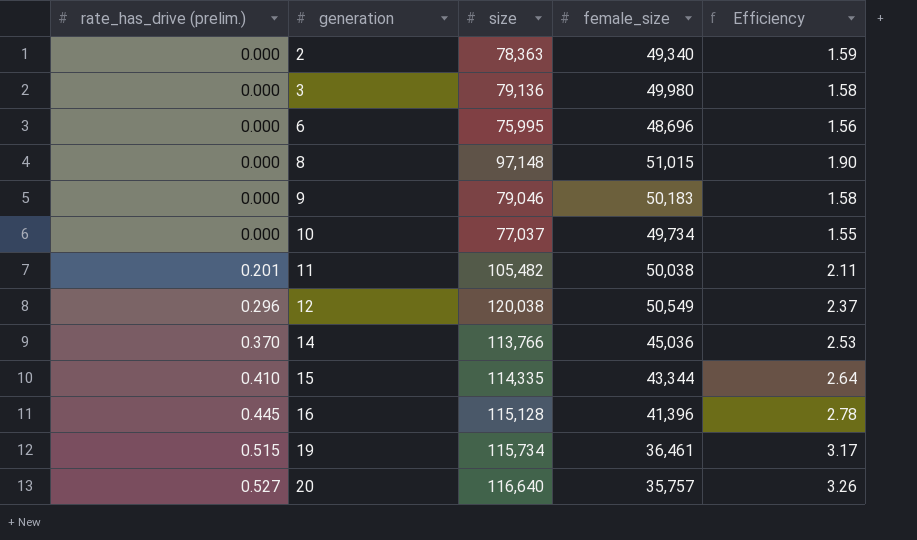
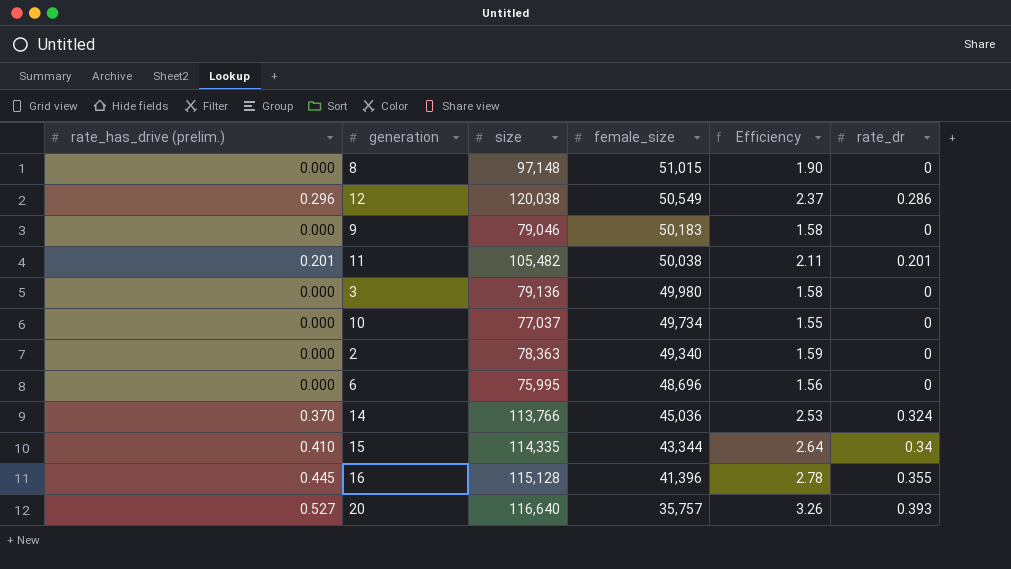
row order: rate_has_drive (prelim.) ascending -> female_size descending
column rate_dr | position: none -> 6
row 19: 0.515 | 115,734 | 36,461 | 3.17 -> none

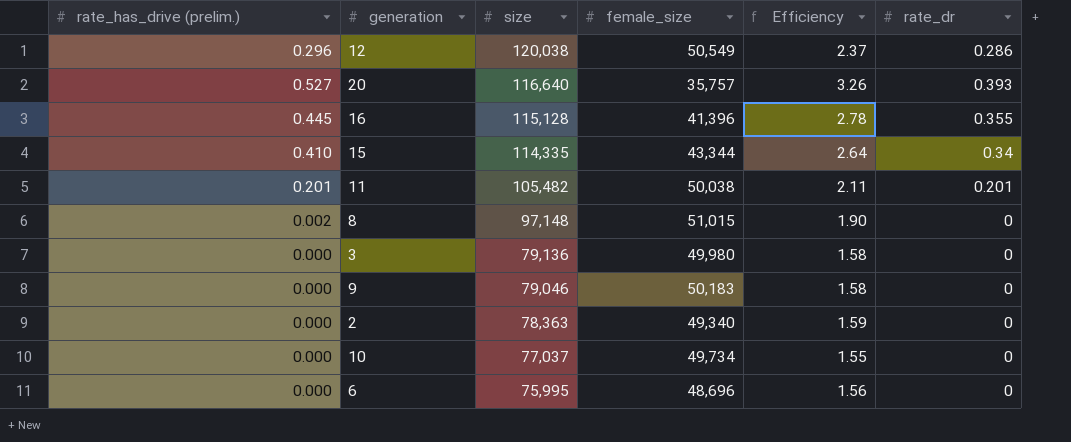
row order: female_size descending -> size descending
row 14: 0.370 | 113,766 | 45,036 | 2.53 | 0.324 -> none
8 | rate_has_drive (prelim.): 0.000 -> 0.002

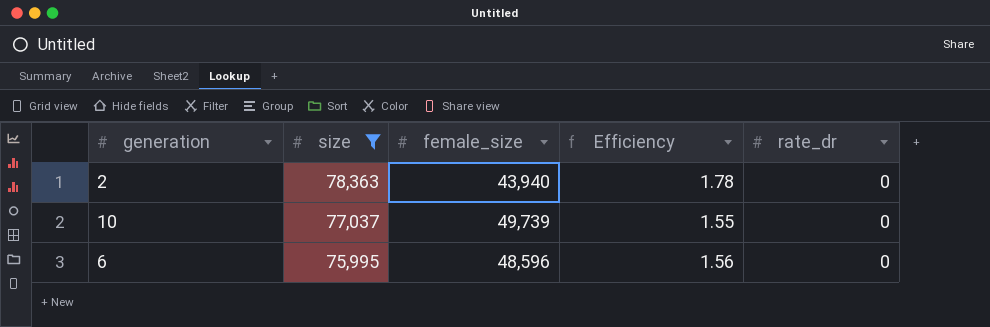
filter: none -> size <= 78,363
column rate_has_drive (prelim.) | position: 1 -> none
2 | female_size: 49,340 -> 43,940
2 | Efficiency: 1.59 -> 1.78
10 | female_size: 49,734 -> 49,739
6 | female_size: 48,696 -> 48,596

